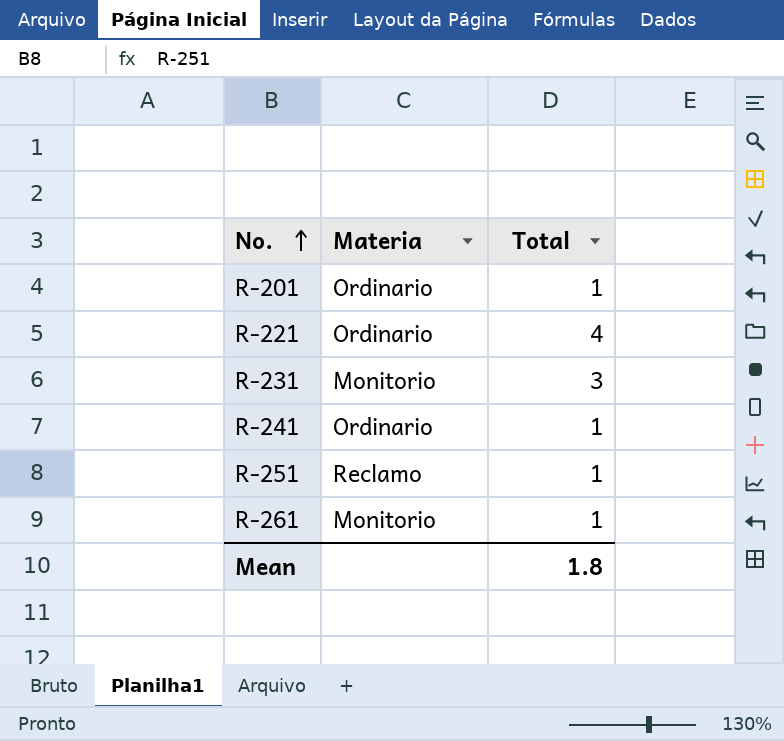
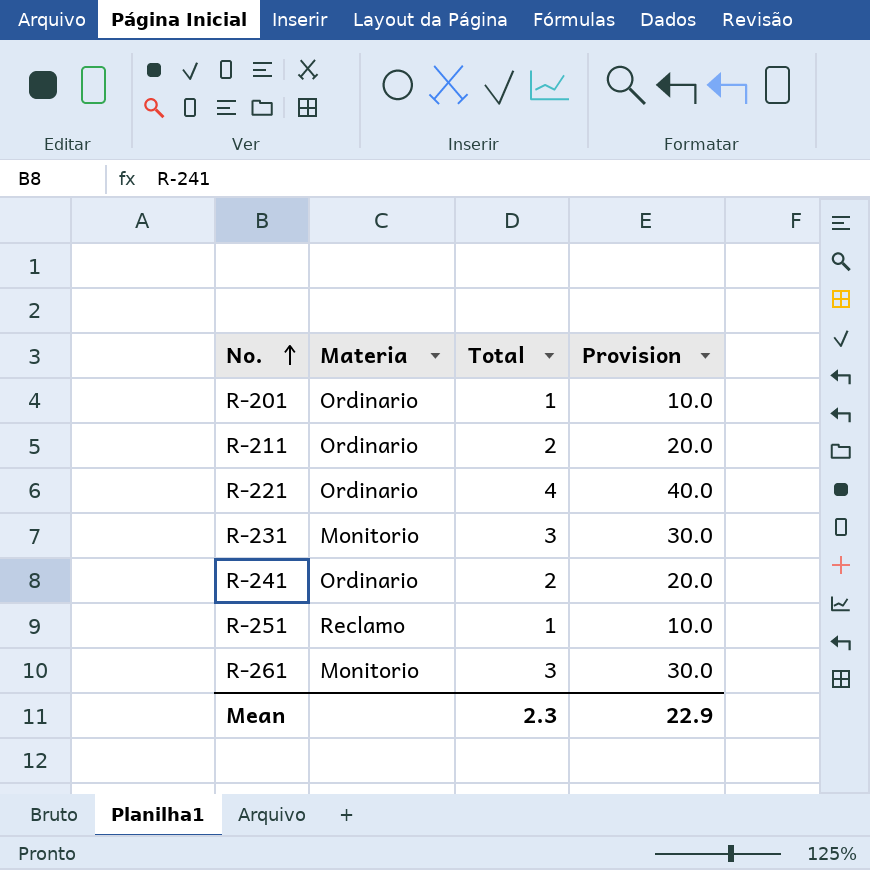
column Provision | formula: none -> [Total] * 10
row R-211: none -> Ordinario | 2 | 20.0
R-241 | Total: 1 -> 2
R-261 | Total: 1 -> 3
Mean | Total: 1.8 -> 2.3

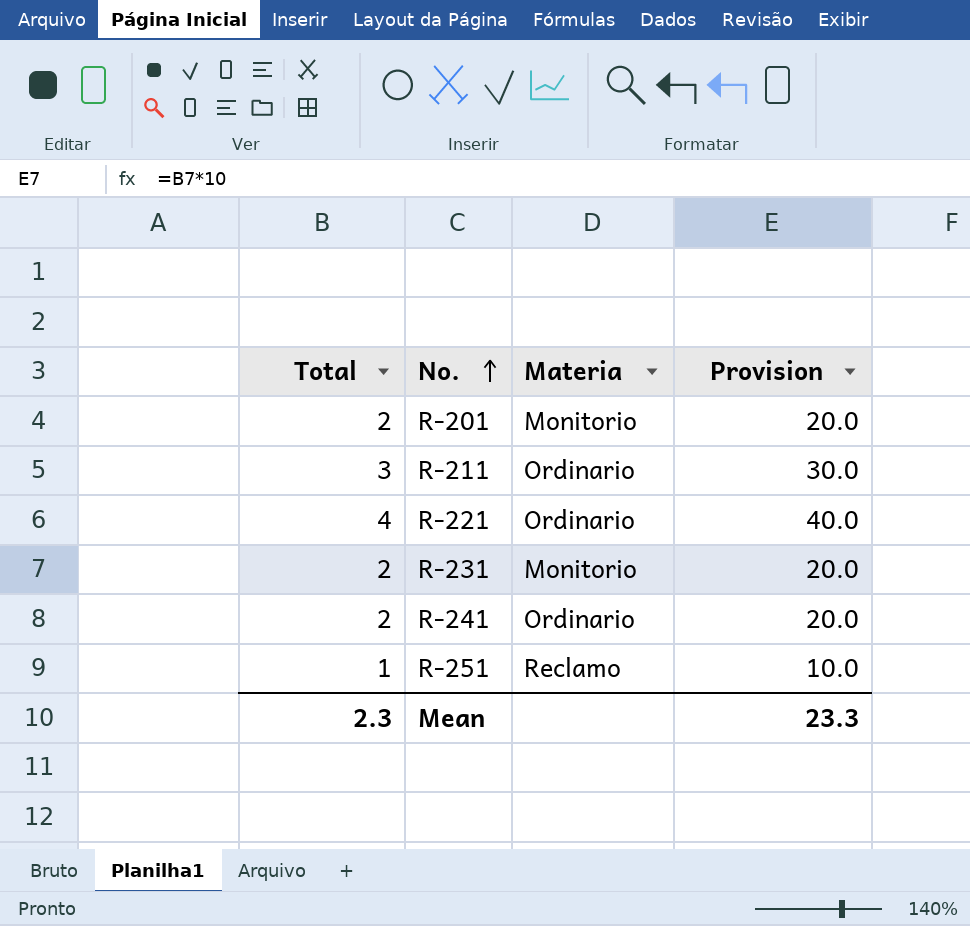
column Total | position: 3 -> 1
row R-261: Monitorio | 3 | 30.0 -> none
R-201 | Total: 1 -> 2
R-201 | Materia: Ordinario -> Monitorio
R-201 | Provision: 10.0 -> 20.0
R-211 | Total: 2 -> 3
R-211 | Provision: 20.0 -> 30.0
R-231 | Total: 3 -> 2
R-231 | Provision: 30.0 -> 20.0
Mean | Provision: 22.9 -> 23.3

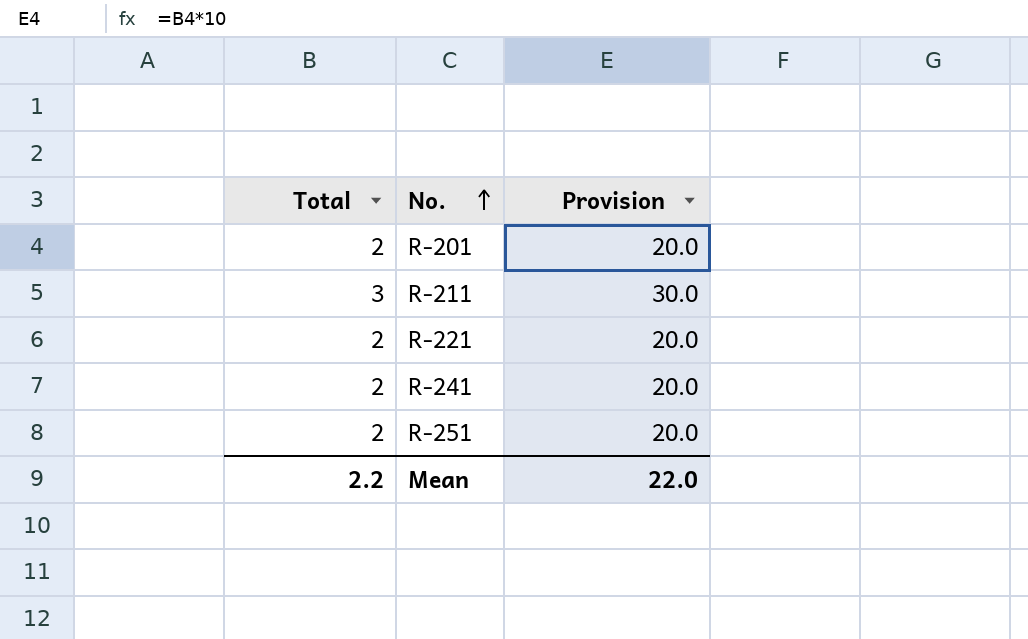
column Materia | position: 3 -> none
row R-231: 2 | Monitorio | 20.0 -> none
R-221 | Total: 4 -> 2
R-221 | Provision: 40.0 -> 20.0
R-251 | Total: 1 -> 2
R-251 | Provision: 10.0 -> 20.0
Mean | Total: 2.3 -> 2.2
Mean | Provision: 23.3 -> 22.0

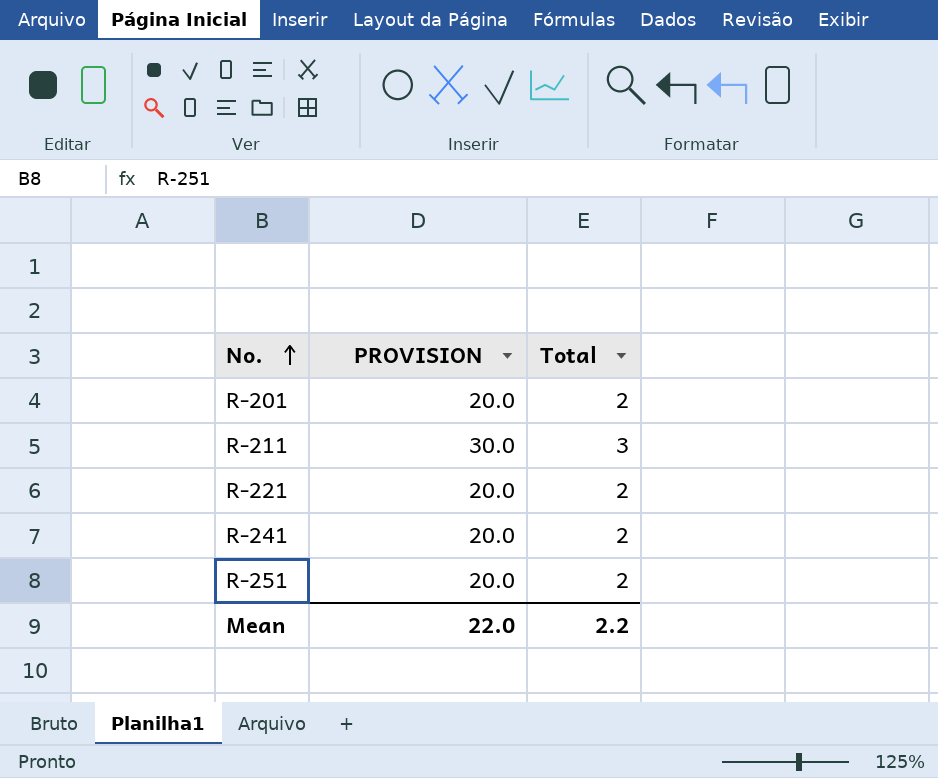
column name: Provision -> PROVISION
column Total | position: 1 -> 3

